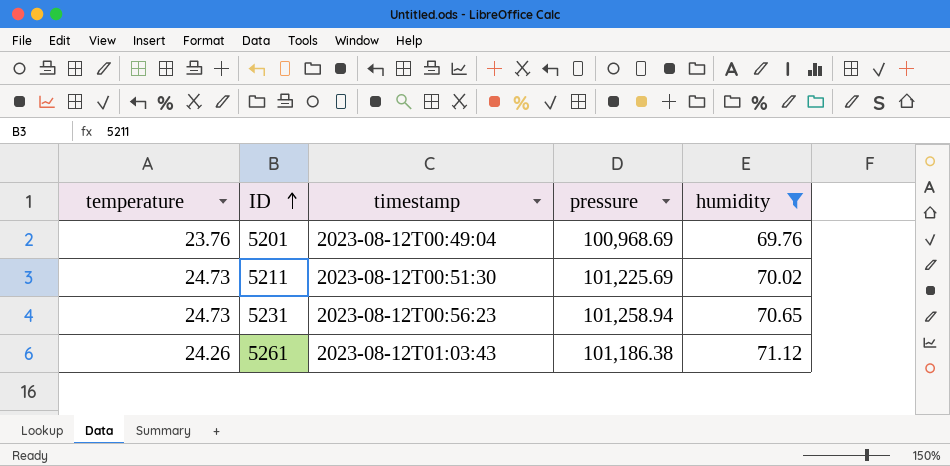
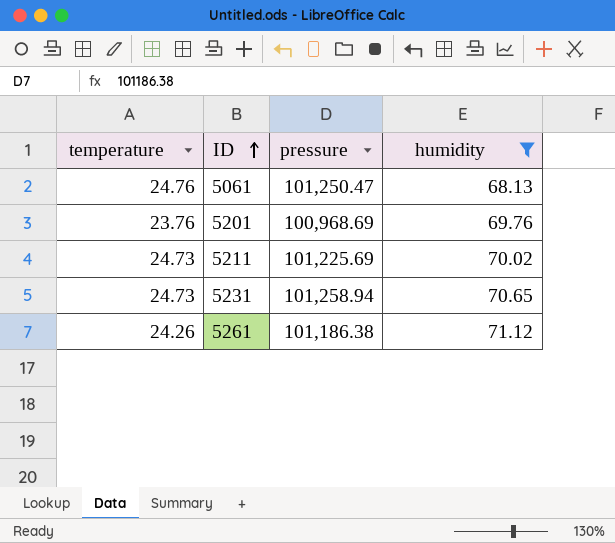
column timestamp | position: 3 -> none
row 5061: none -> 24.76 | 101,250.47 | 68.13

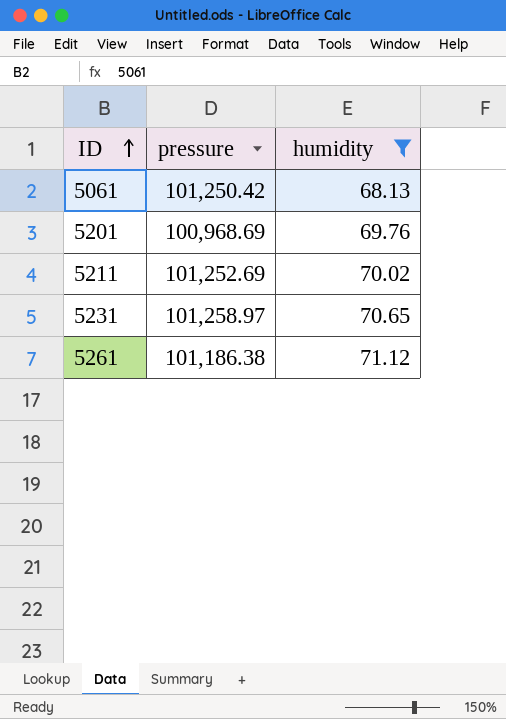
column temperature | position: 1 -> none
5061 | pressure: 101,250.47 -> 101,250.42
5211 | pressure: 101,225.69 -> 101,252.69
5231 | pressure: 101,258.94 -> 101,258.97

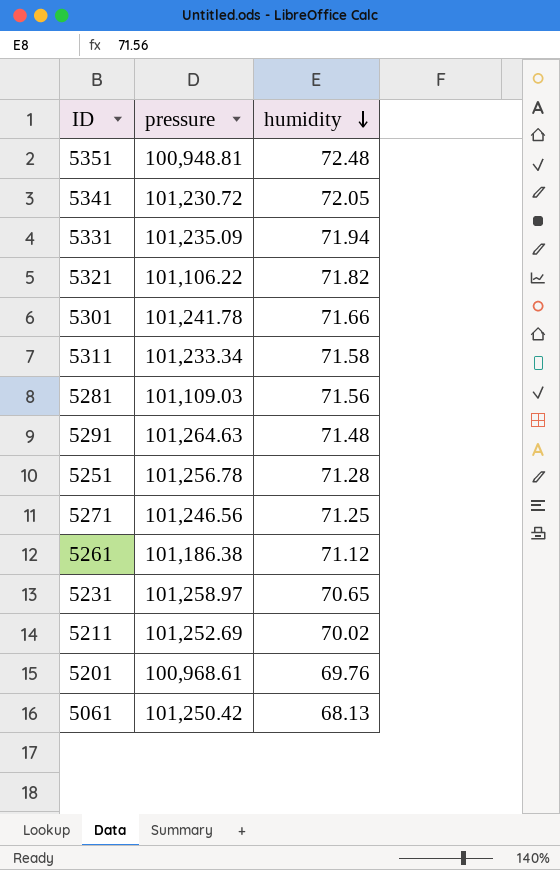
filter: humidity <= 71.12 -> none
row order: ID ascending -> humidity descending
5201 | pressure: 100,968.69 -> 100,968.61

